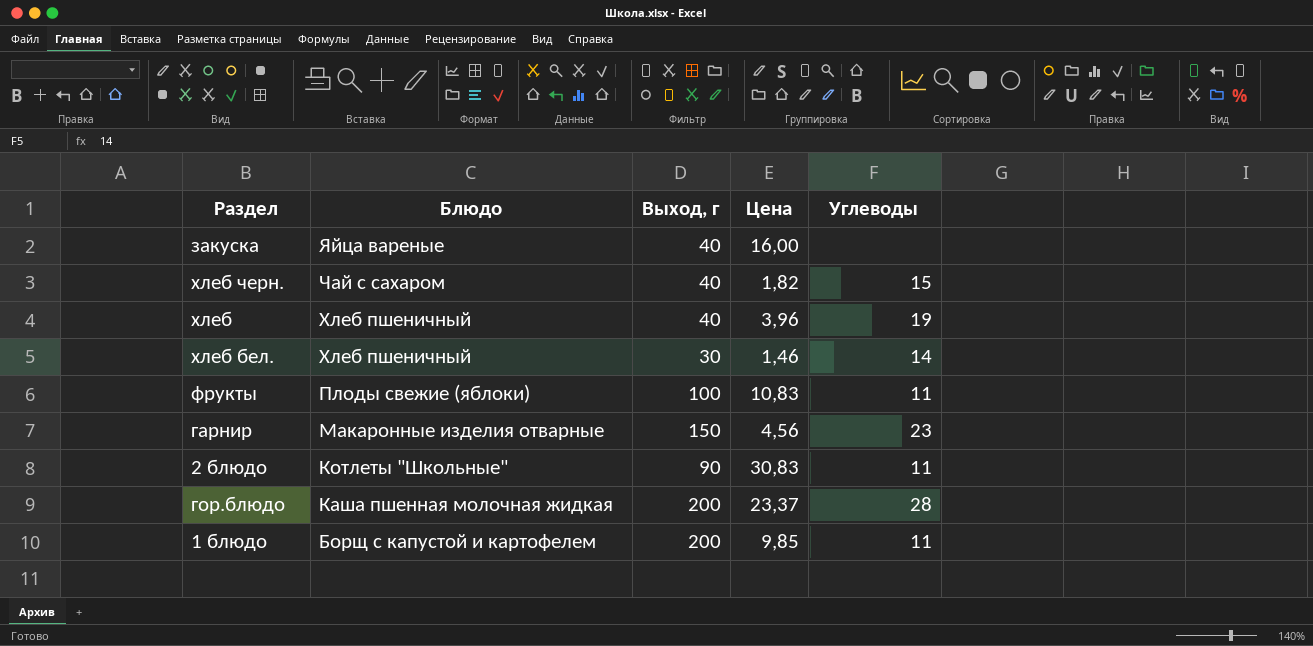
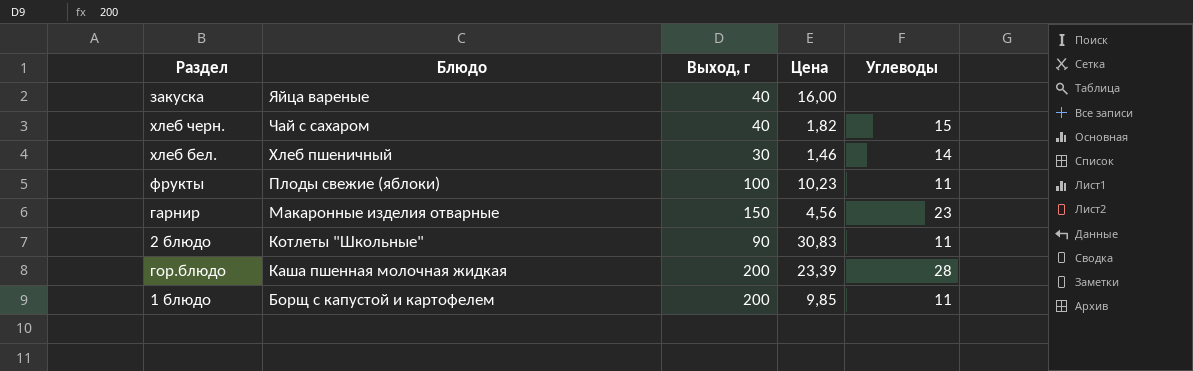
row хлеб: Хлеб пшеничный | 40 | 3,96 | 19 -> none
фрукты | Цена: 10,83 -> 10,23
гор.блюдо | Цена: 23,37 -> 23,39

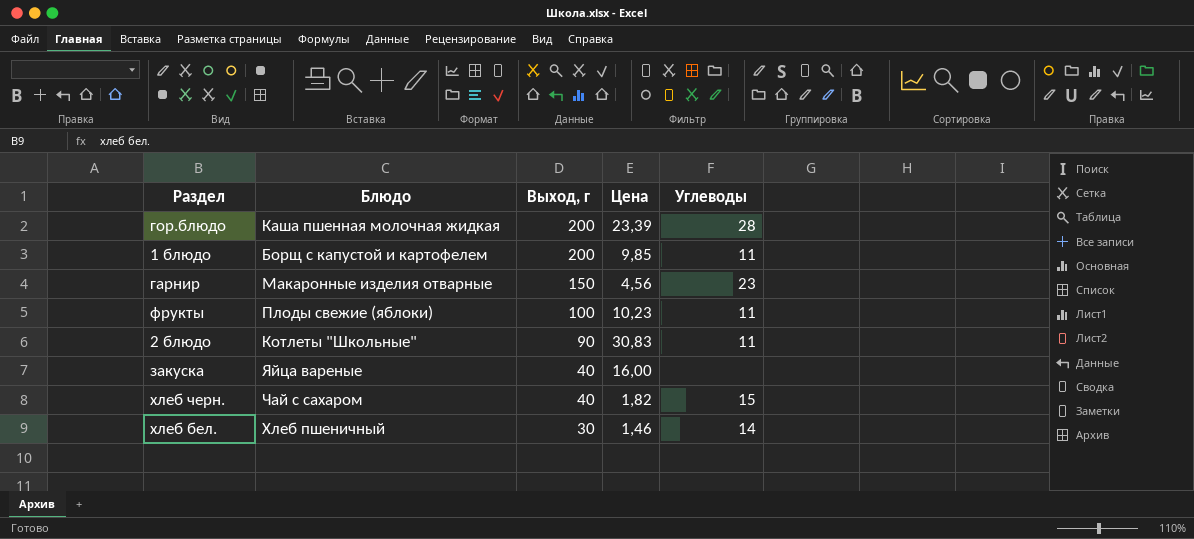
row order: Блюдо descending -> Выход, г descending

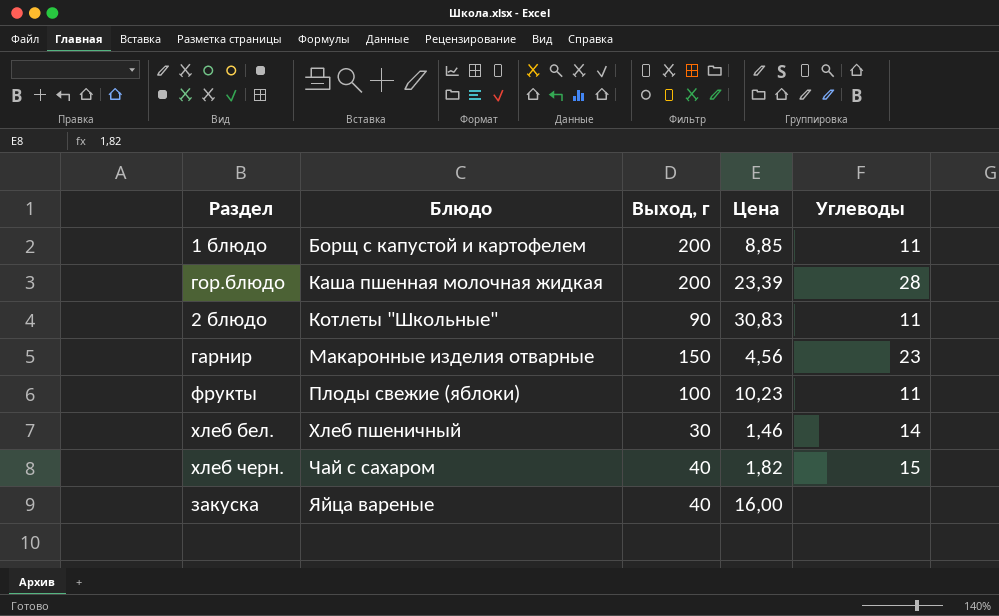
row order: Выход, г descending -> Блюдо ascending
1 блюдо | Цена: 9,85 -> 8,85

